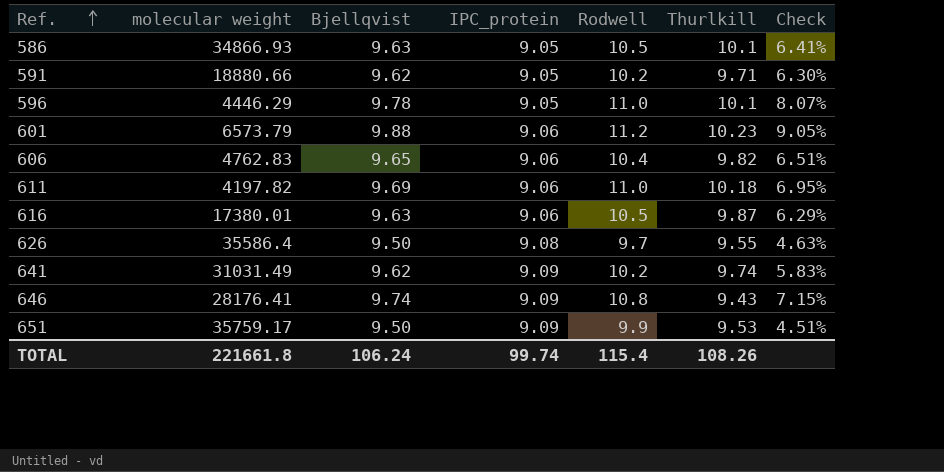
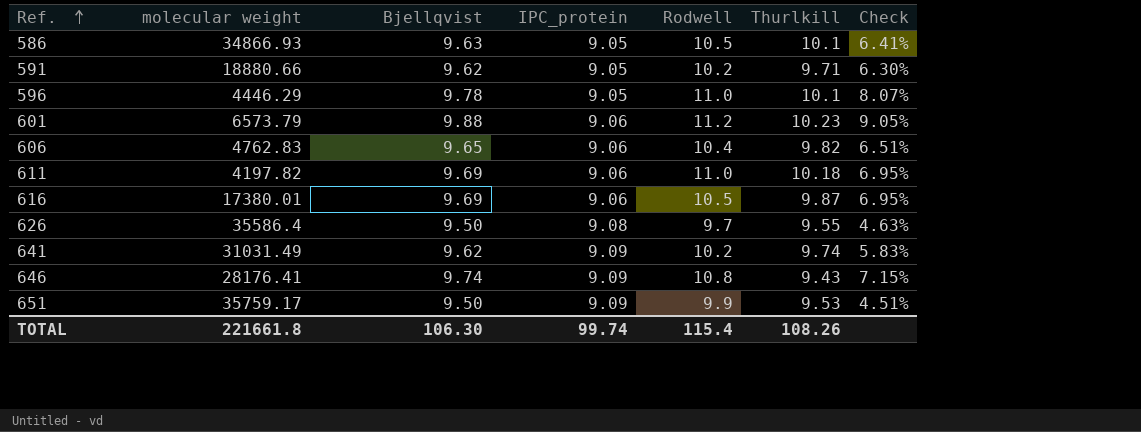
616 | Bjellqvist: 9.63 -> 9.69
616 | Check: 6.29% -> 6.95%
TOTAL | Bjellqvist: 106.24 -> 106.30

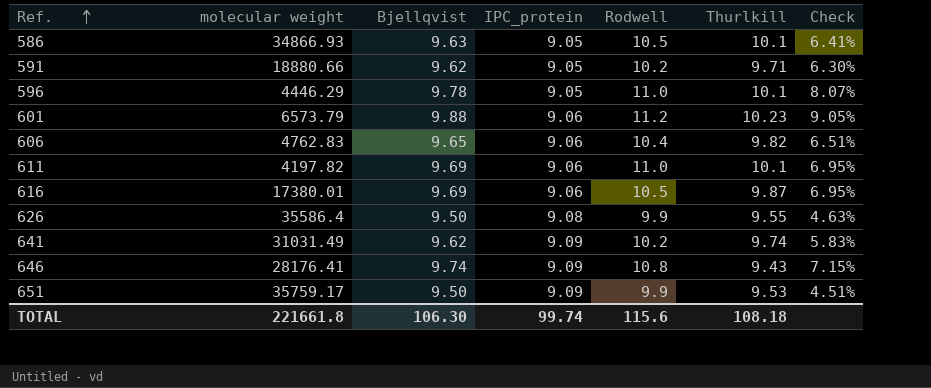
611 | Thurlkill: 10.18 -> 10.1
626 | Rodwell: 9.7 -> 9.9
TOTAL | Rodwell: 115.4 -> 115.6
TOTAL | Thurlkill: 108.26 -> 108.18

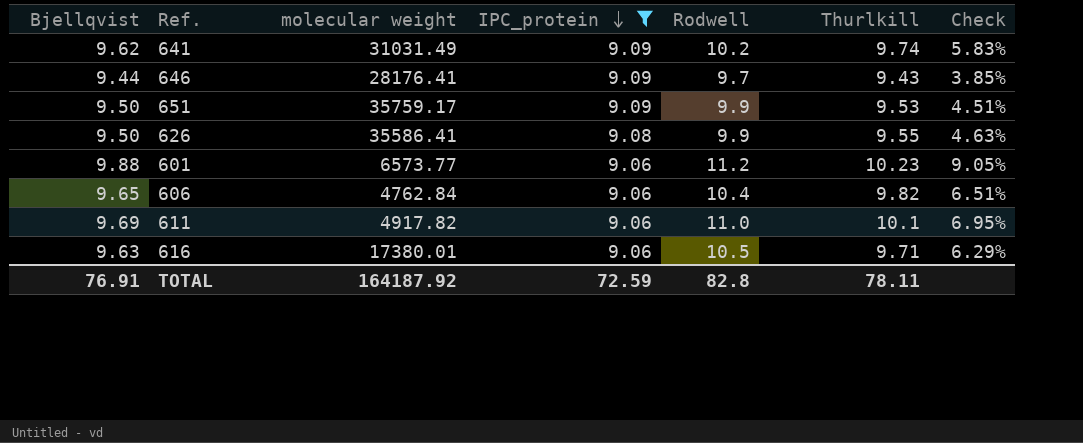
filter: none -> IPC_protein != 9.05
row order: Ref. ascending -> IPC_protein descending
column Bjellqvist | position: 3 -> 1
646 | Bjellqvist: 9.74 -> 9.44
646 | Rodwell: 10.8 -> 9.7
646 | Check: 7.15% -> 3.85%
626 | molecular weight: 35586.4 -> 35586.41
601 | molecular weight: 6573.79 -> 6573.77
606 | molecular weight: 4762.83 -> 4762.84
611 | molecular weight: 4197.82 -> 4917.82
616 | Bjellqvist: 9.69 -> 9.63
616 | Thurlkill: 9.87 -> 9.71
616 | Check: 6.95% -> 6.29%
TOTAL | Bjellqvist: 106.30 -> 76.91
TOTAL | molecular weight: 221661.8 -> 164187.92
TOTAL | IPC_protein: 99.74 -> 72.59
TOTAL | Rodwell: 115.6 -> 82.8
TOTAL | Thurlkill: 108.18 -> 78.11

